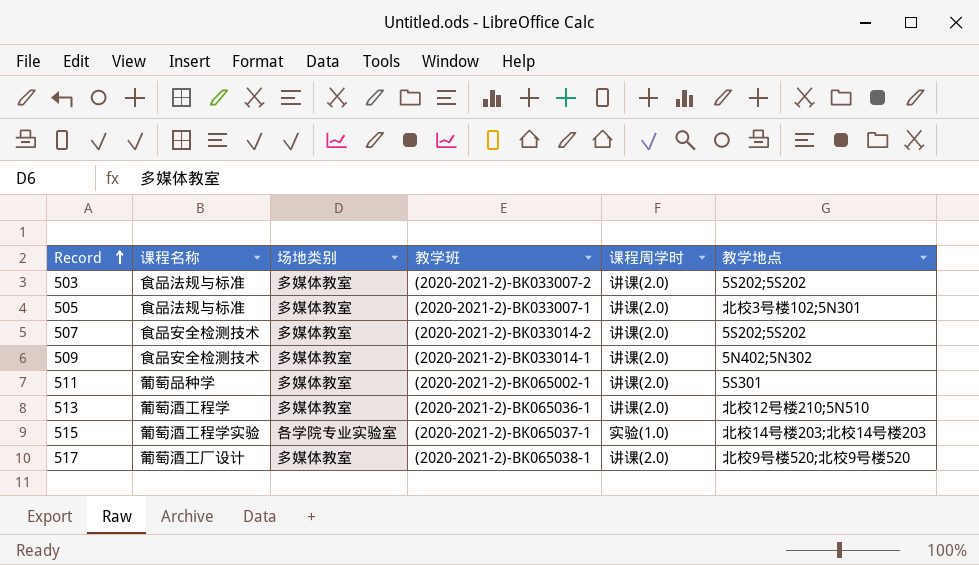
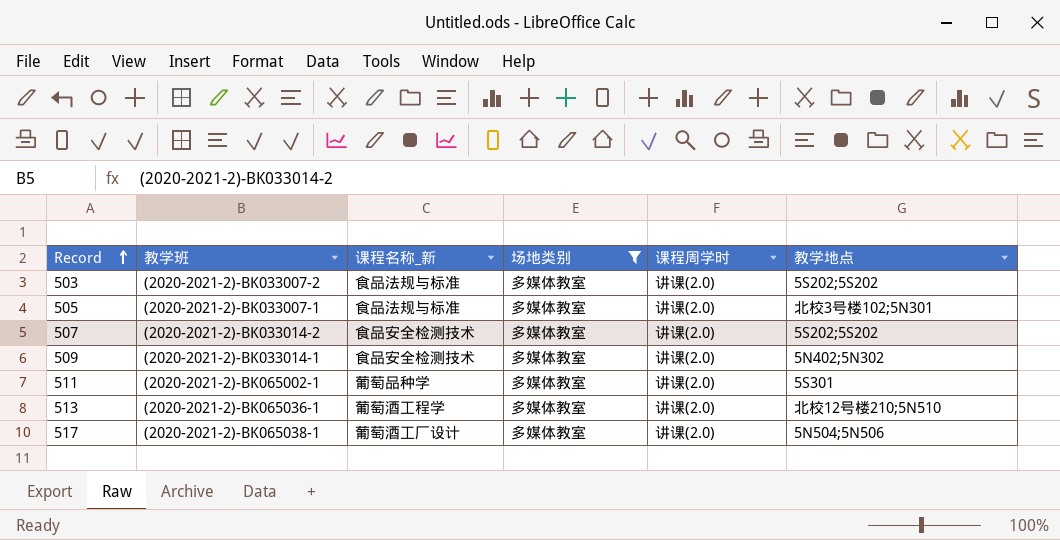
filter: none -> 场地类别 = 多媒体教室
column 教学班 | position: 4 -> 2
column name: 课程名称 -> 课程名称_新
517 | 教学地点: 北校9号楼520;北校9号楼520 -> 5N504;5N506

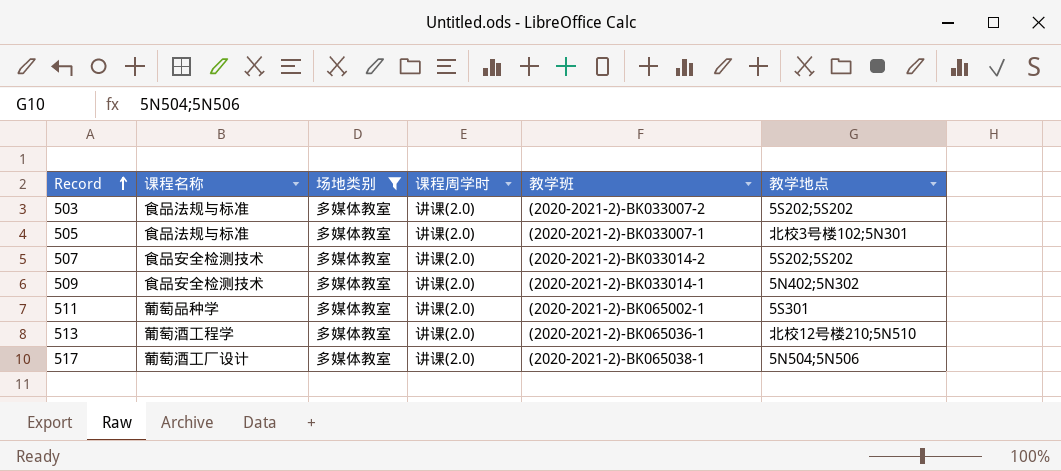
column name: 课程名称_新 -> 课程名称
column 教学班 | position: 2 -> 5

